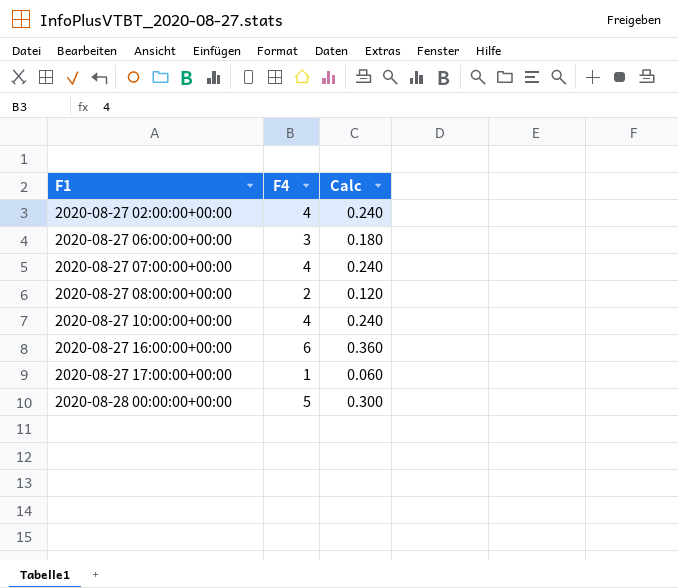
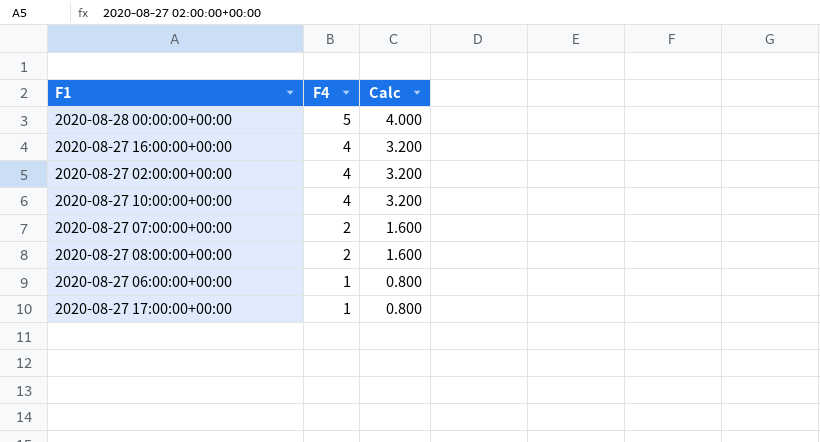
row order: F1 ascending -> F4 descending
column Calc | formula: [F4] * 0.06 -> [F4] * 0.8
2020-08-27 16:00:00+00:00 | F4: 6 -> 4
2020-08-27 07:00:00+00:00 | F4: 4 -> 2
2020-08-27 06:00:00+00:00 | F4: 3 -> 1

